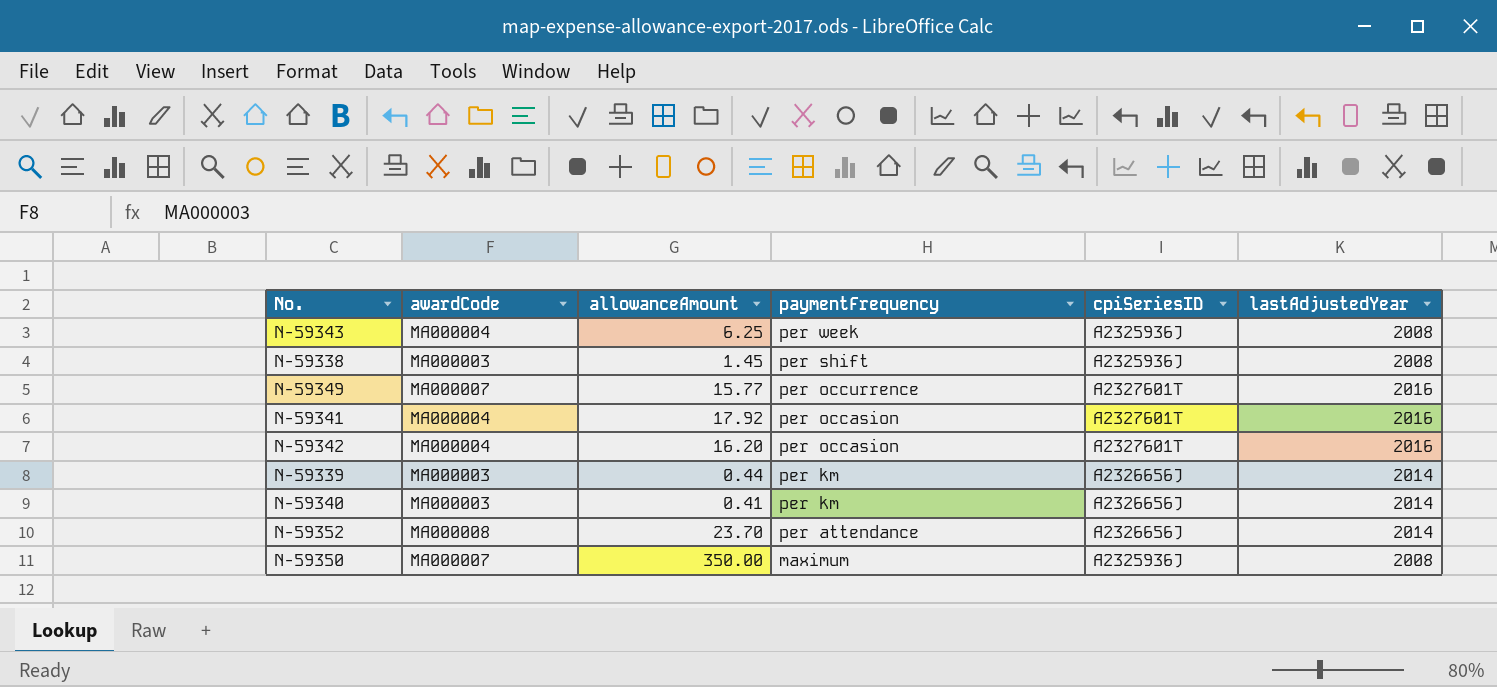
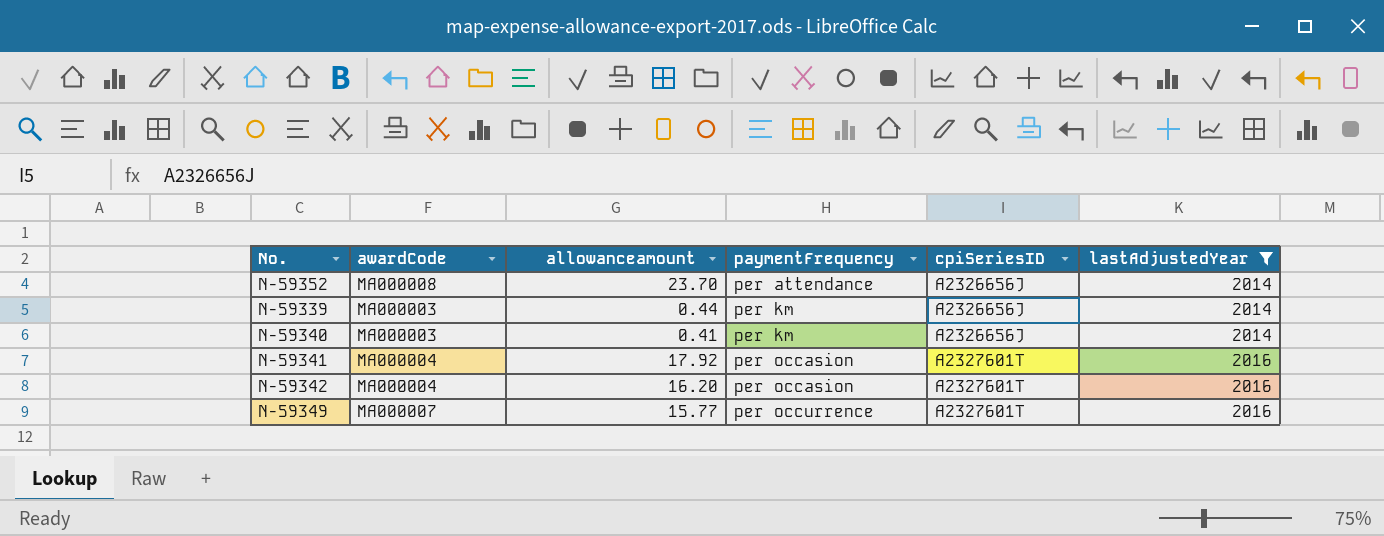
filter: none -> lastAdjustedYear != 2008
row order: paymentFrequency descending -> paymentFrequency ascending
column name: allowanceAmount -> allowanceamount

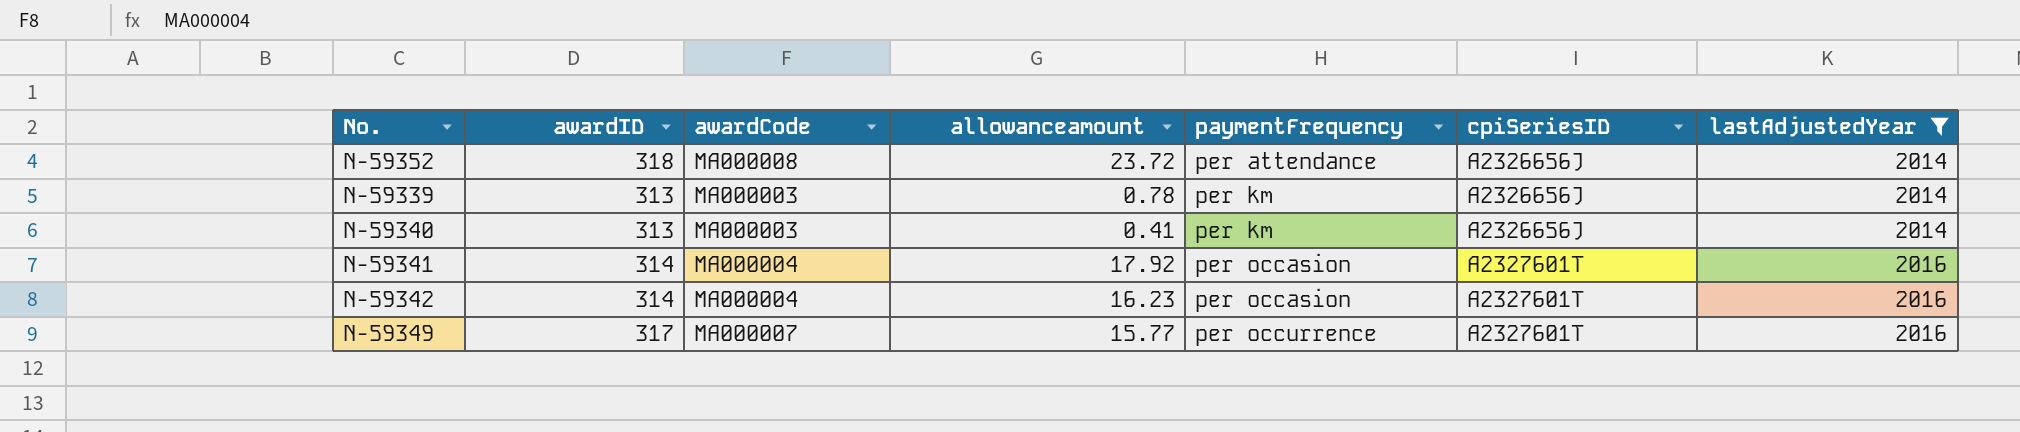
column awardID | position: none -> 2
N-59352 | allowanceamount: 23.70 -> 23.72
N-59339 | allowanceamount: 0.44 -> 0.78
N-59342 | allowanceamount: 16.20 -> 16.23

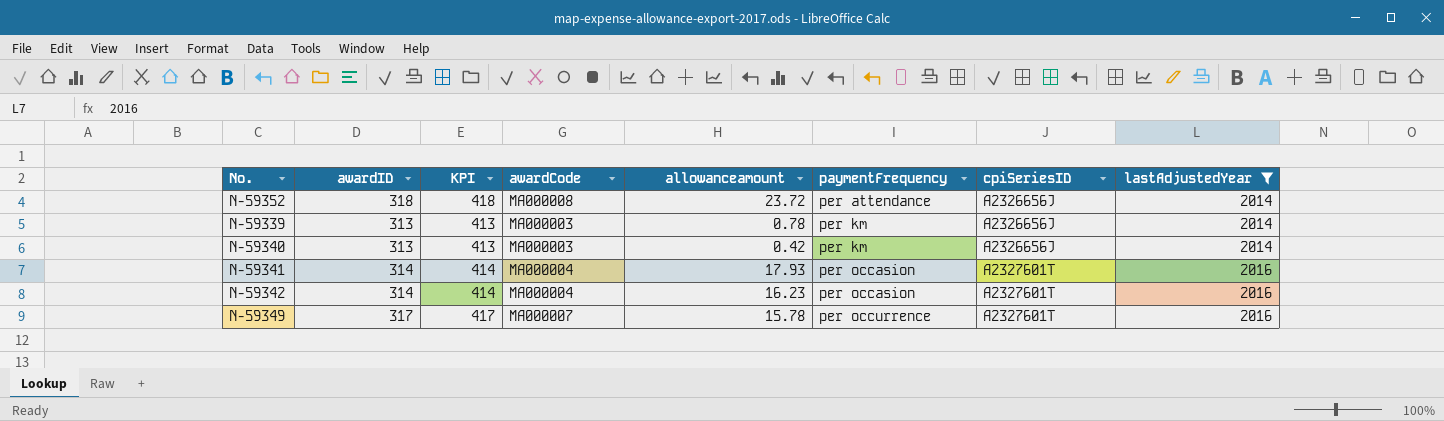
column KPI | formula: none -> [awardID] + 100
N-59340 | allowanceamount: 0.41 -> 0.42
N-59341 | allowanceamount: 17.92 -> 17.93
N-59349 | allowanceamount: 15.77 -> 15.78

